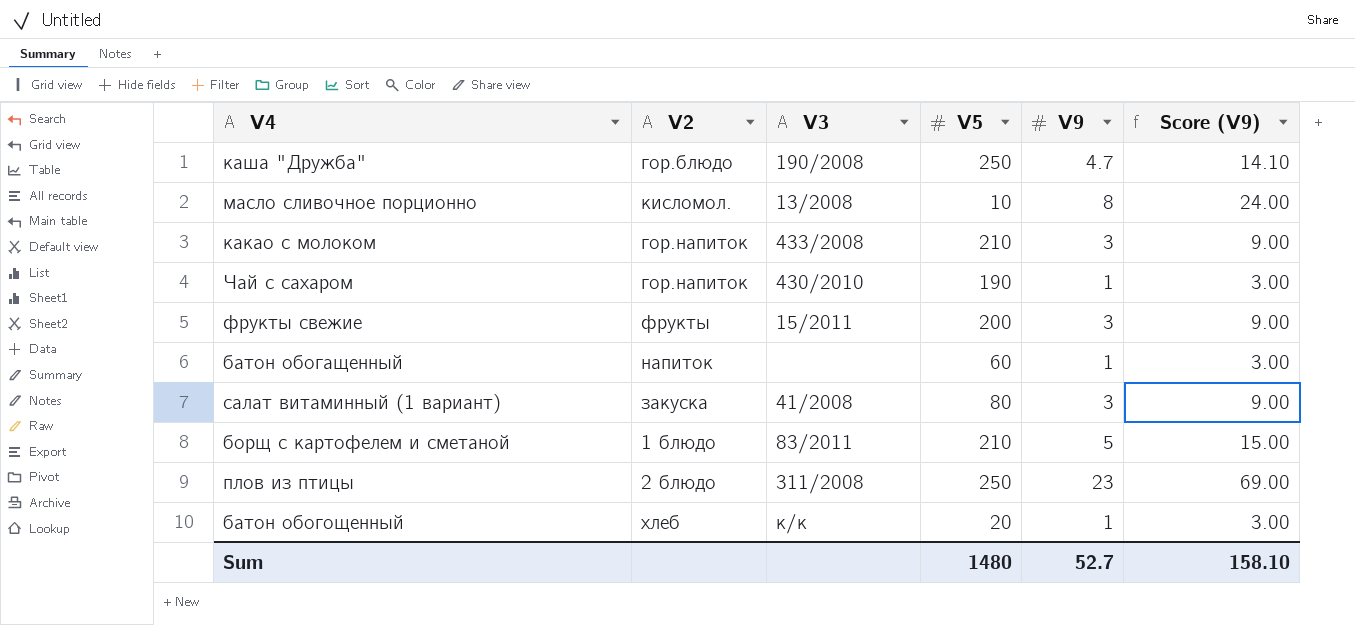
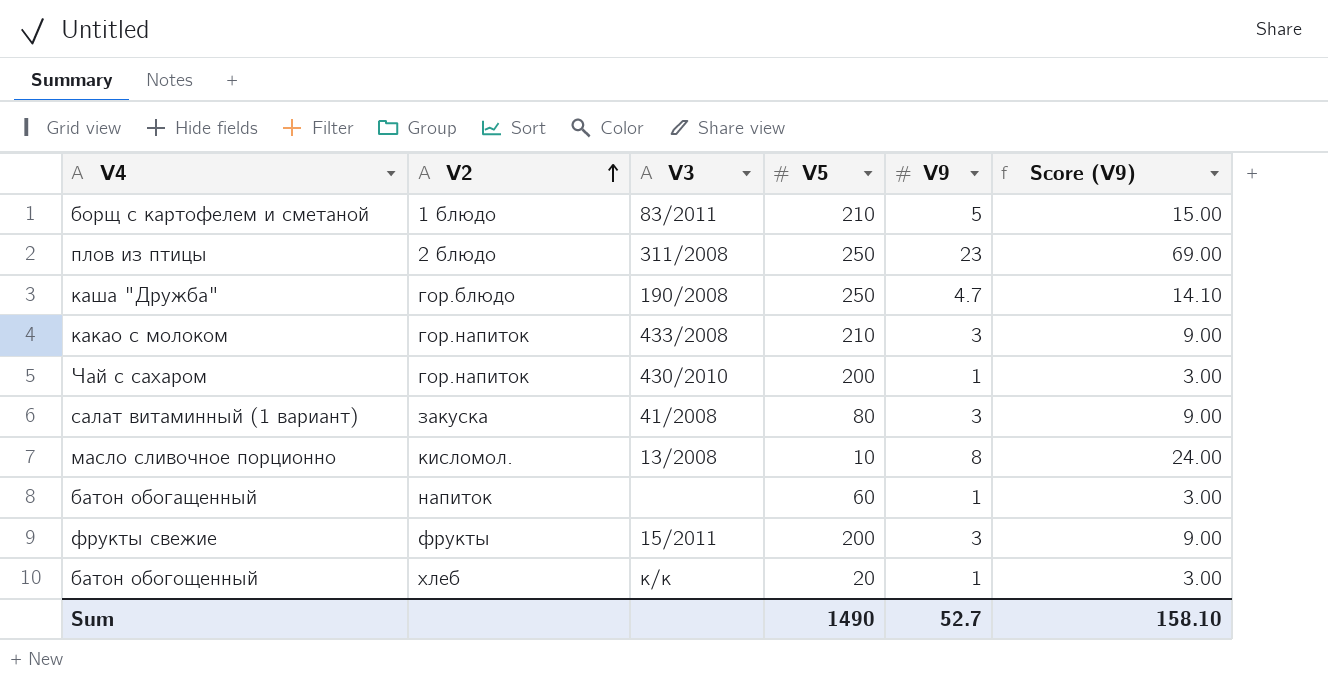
row order: none -> V2 ascending
Чай с сахаром | V5: 190 -> 200
Sum | V5: 1480 -> 1490

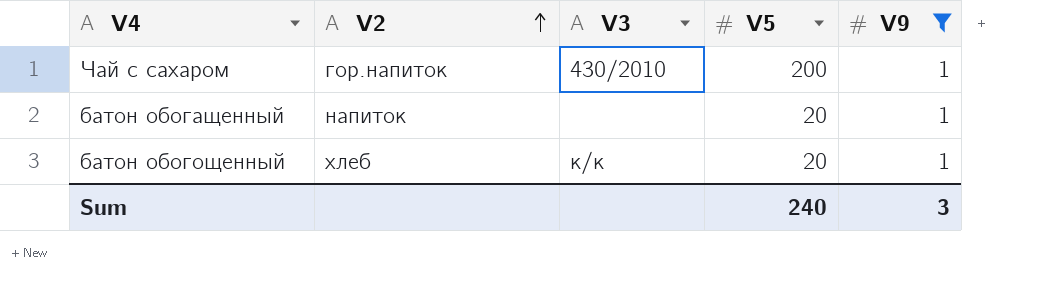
filter: none -> V9 = 1
column Score (V9) | formula: [V9] * 3 -> none
батон обогащенный | V5: 60 -> 20
Sum | V5: 1490 -> 240
Sum | V9: 52.7 -> 3

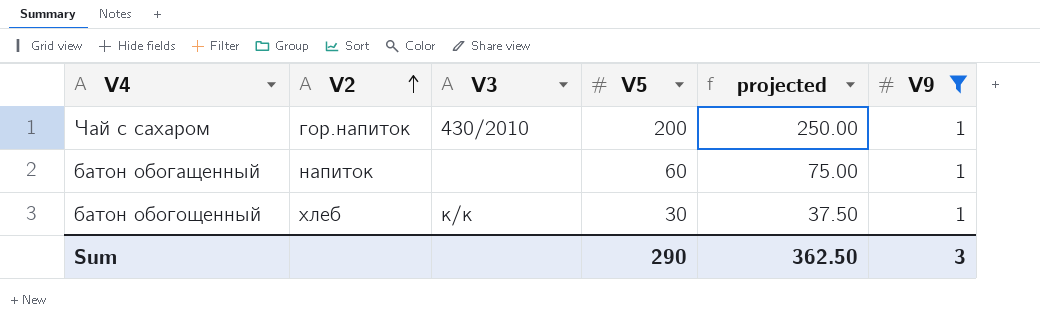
column projected | formula: none -> [V5] * 1.25
батон обогащенный | V5: 20 -> 60
батон обогощенный | V5: 20 -> 30
Sum | V5: 240 -> 290

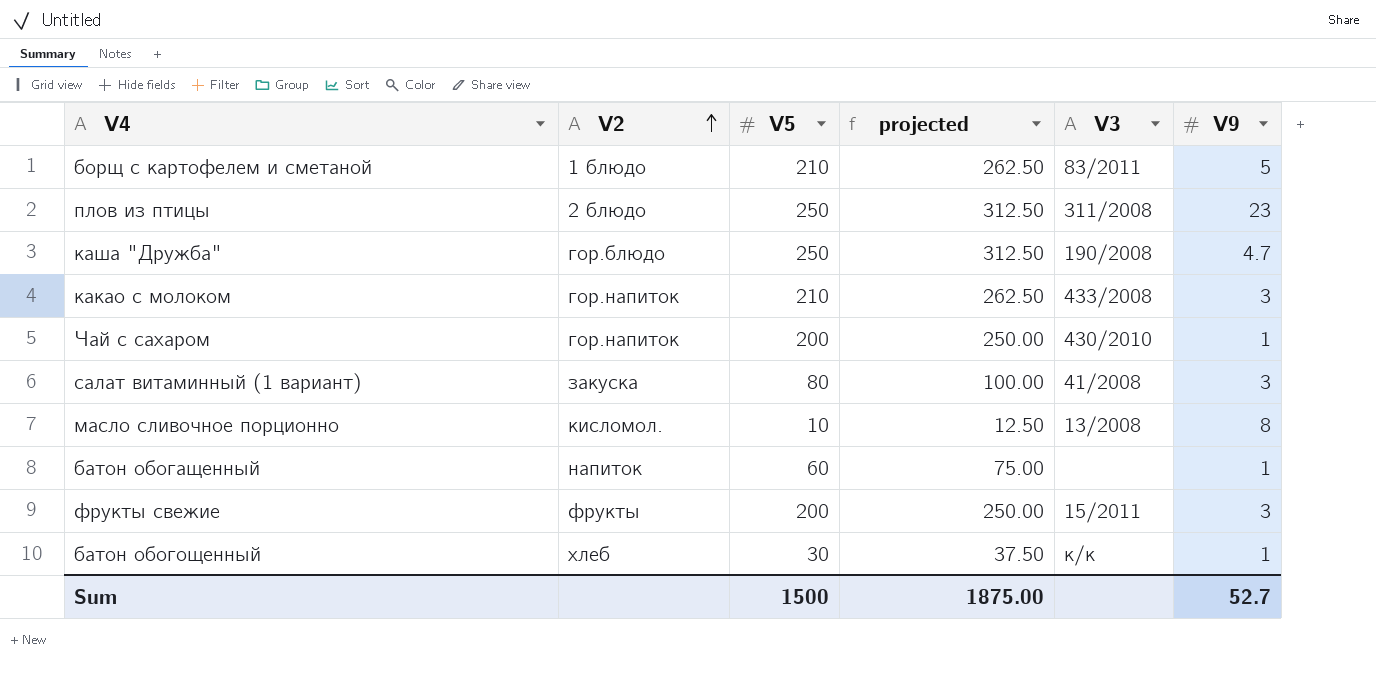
filter: V9 = 1 -> none
column V3 | position: 3 -> 5
Sum | V5: 290 -> 1500
Sum | projected: 362.50 -> 1875.00
Sum | V9: 3 -> 52.7

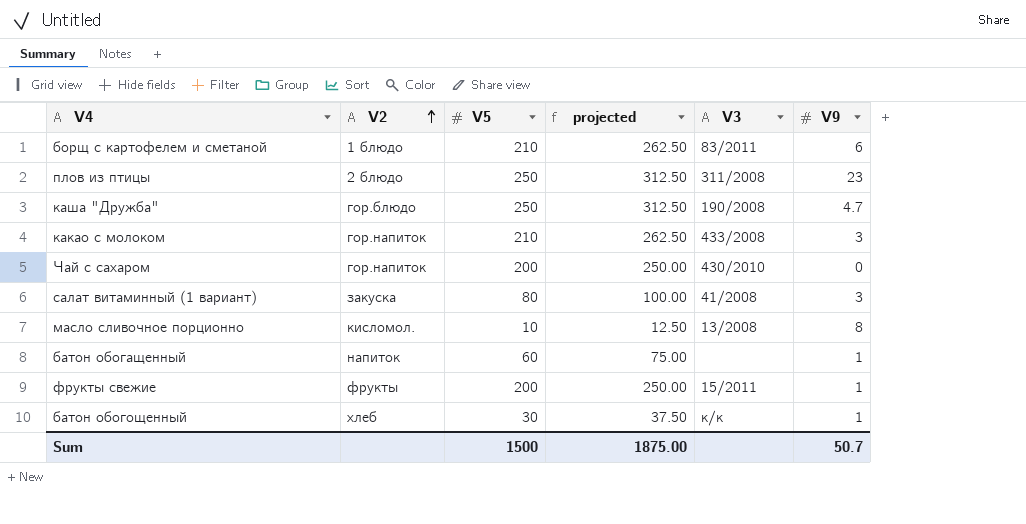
борщ с картофелем и сметаной | V9: 5 -> 6
Чай с сахаром | V9: 1 -> 0
фрукты свежие | V9: 3 -> 1
Sum | V9: 52.7 -> 50.7

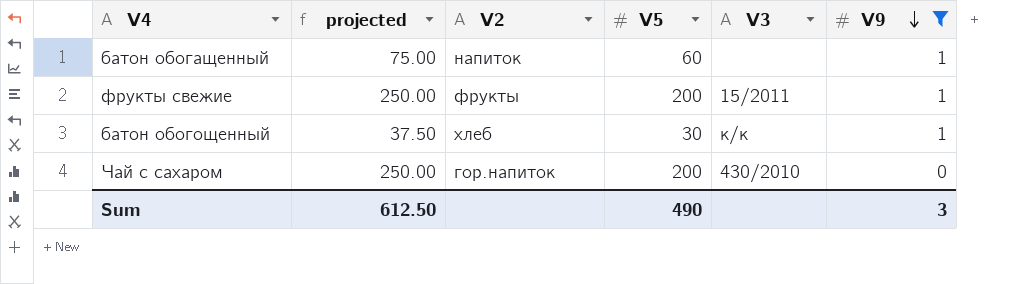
filter: none -> V9 <= 1
row order: V2 ascending -> V9 descending
column projected | position: 4 -> 2
Sum | projected: 1875.00 -> 612.50
Sum | V5: 1500 -> 490
Sum | V9: 50.7 -> 3

